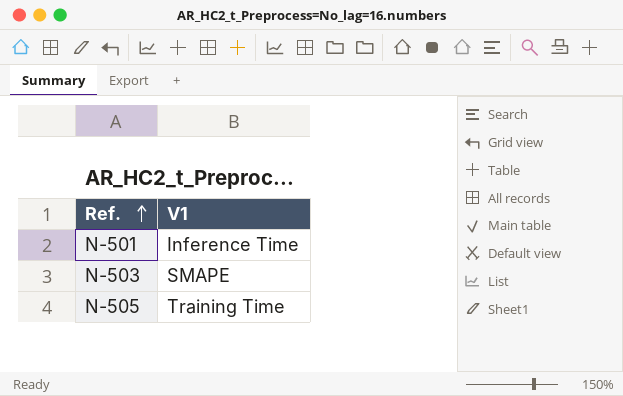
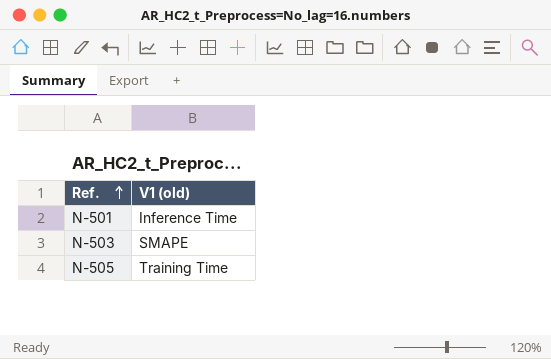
column name: V1 -> V1 (old)

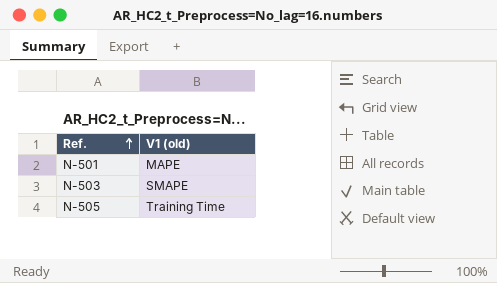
N-501 | V1 (old): Inference Time -> MAPE

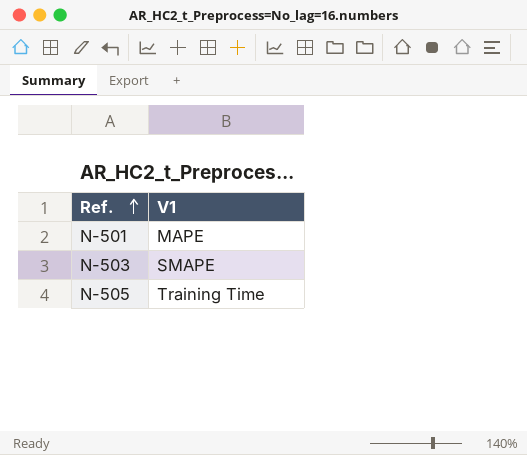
column name: V1 (old) -> V1

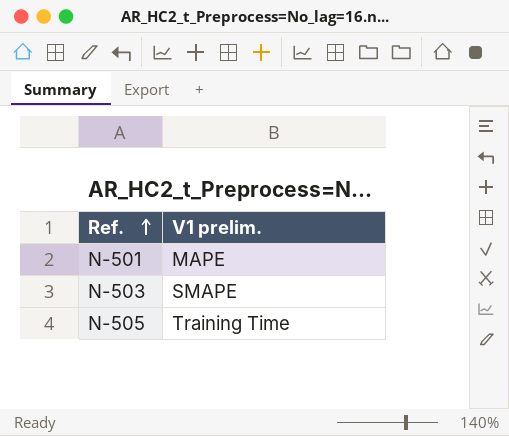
column name: V1 -> V1 prelim.

